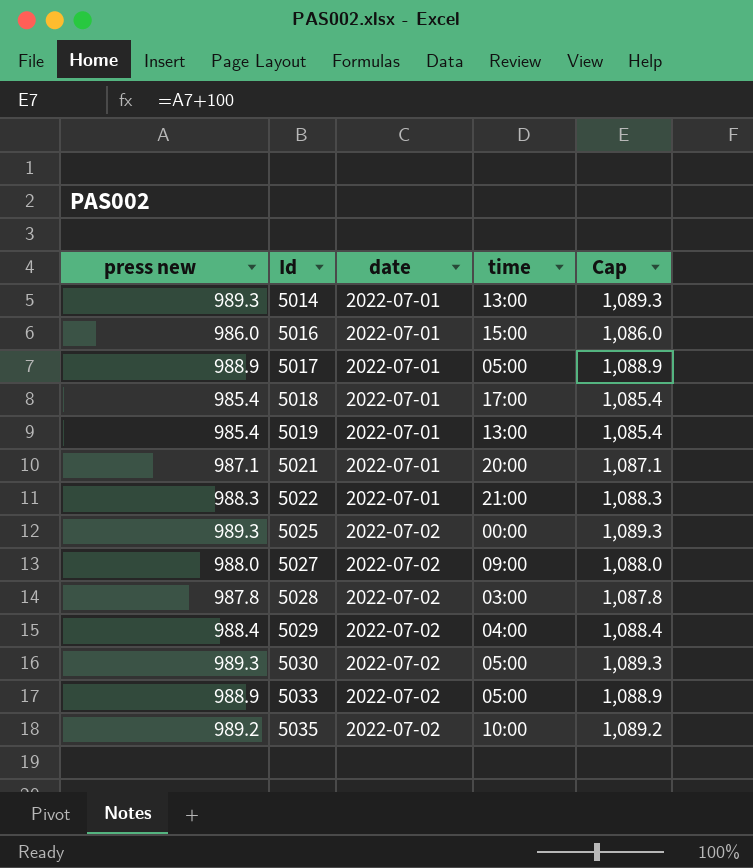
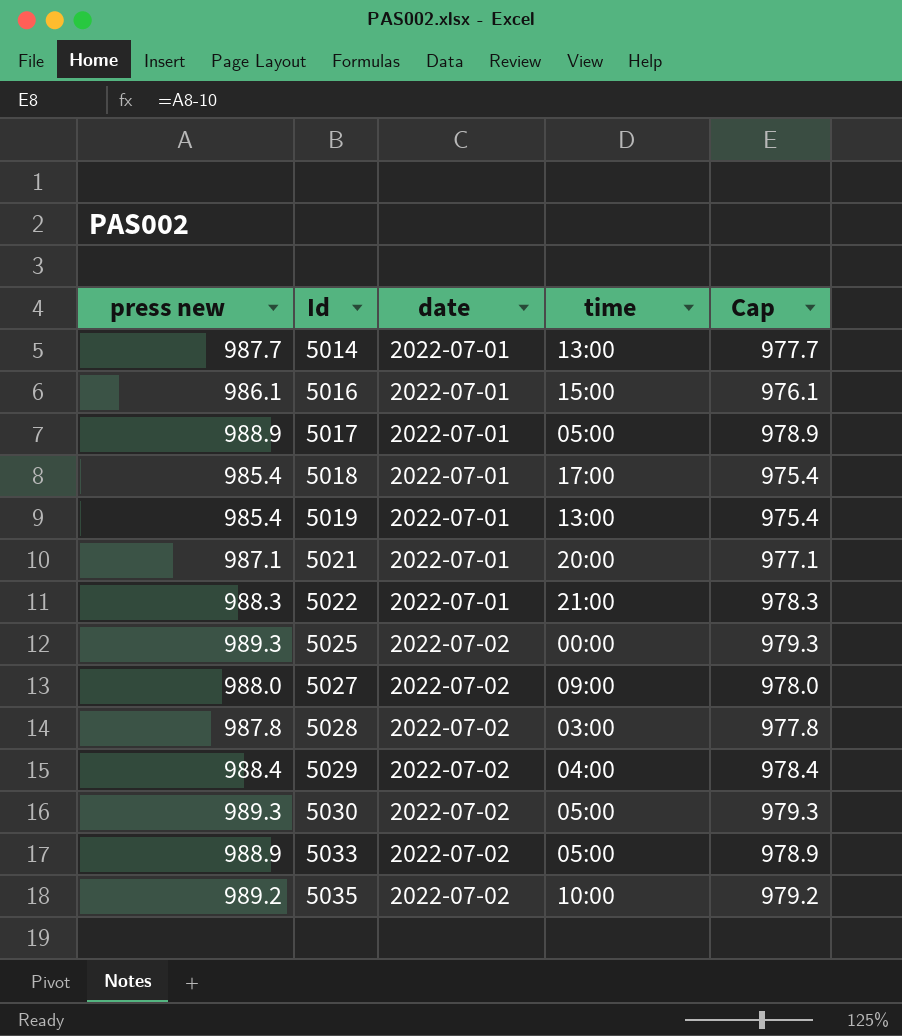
column Cap | formula: [press new] + 100 -> [press new] - 10
5014 | press new: 989.3 -> 987.7
5016 | press new: 986.0 -> 986.1

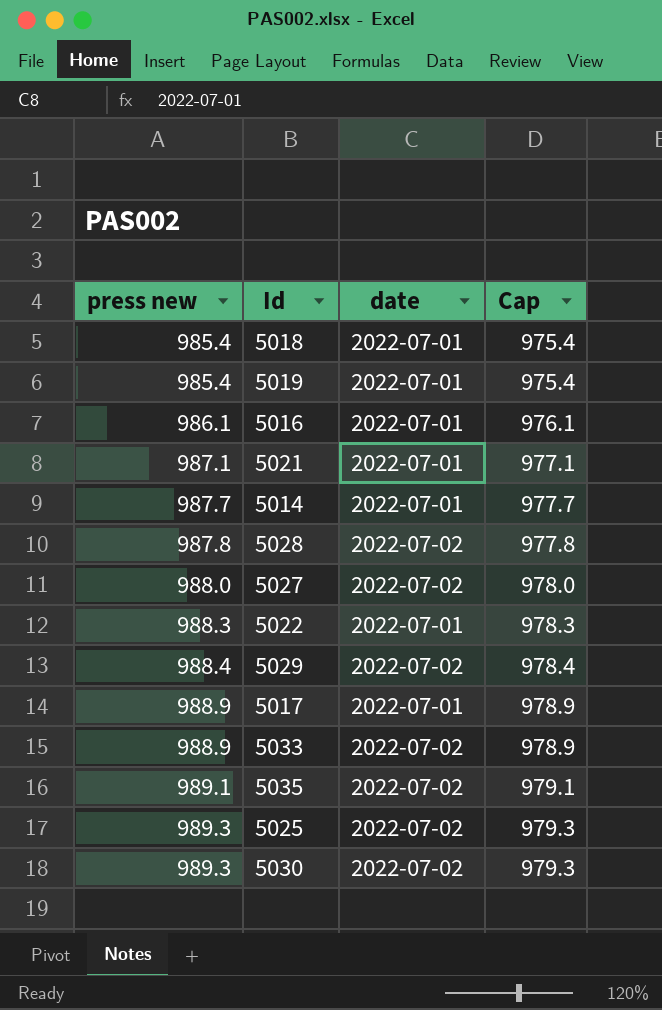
row order: Id ascending -> press new ascending
column time | position: 4 -> none
5035 | press new: 989.2 -> 989.1
5035 | Cap: 979.2 -> 979.1

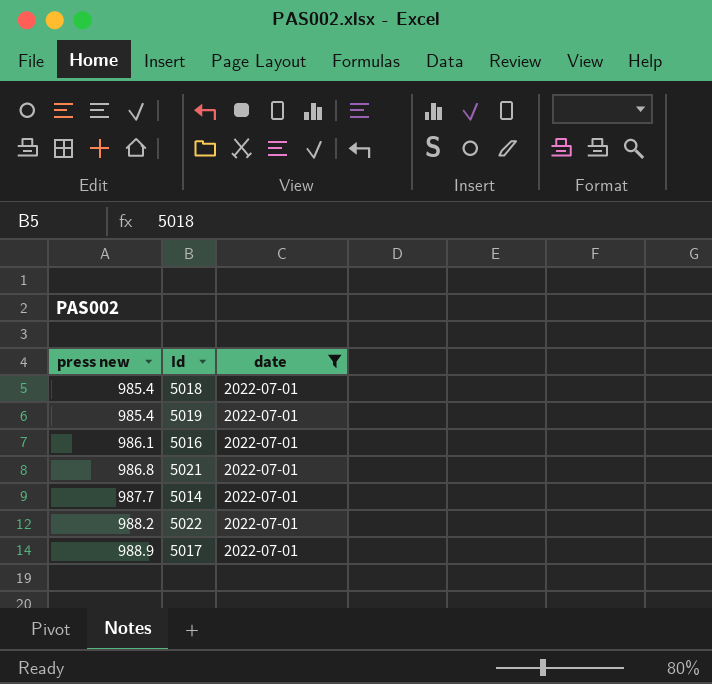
filter: none -> date = 2022-07-01
column Cap | formula: [press new] - 10 -> none
5021 | press new: 987.1 -> 986.8
5022 | press new: 988.3 -> 988.2

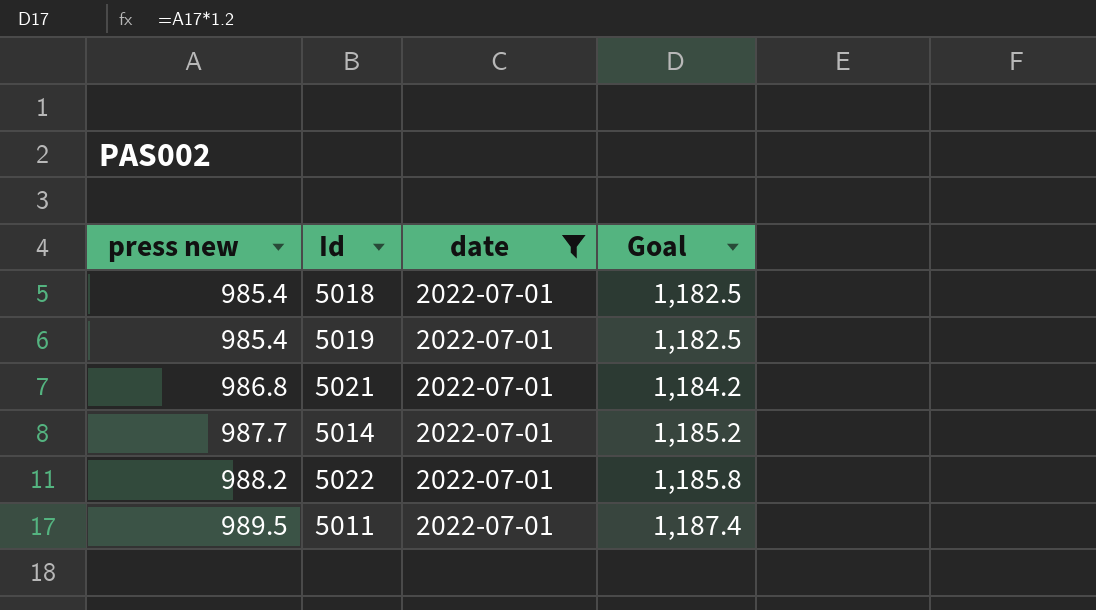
column Goal | formula: none -> [press new] * 1.2
row 5016: 986.1 | 2022-07-01 -> none
row 5017: 988.9 | 2022-07-01 -> none
row 5011: none -> 989.5 | 2022-07-01 | 1,187.4

